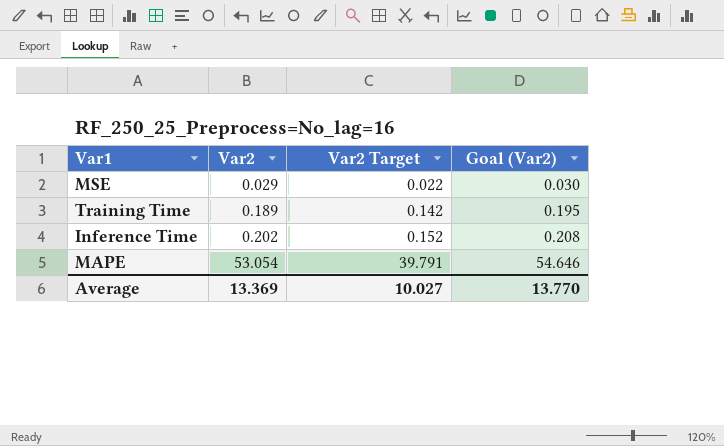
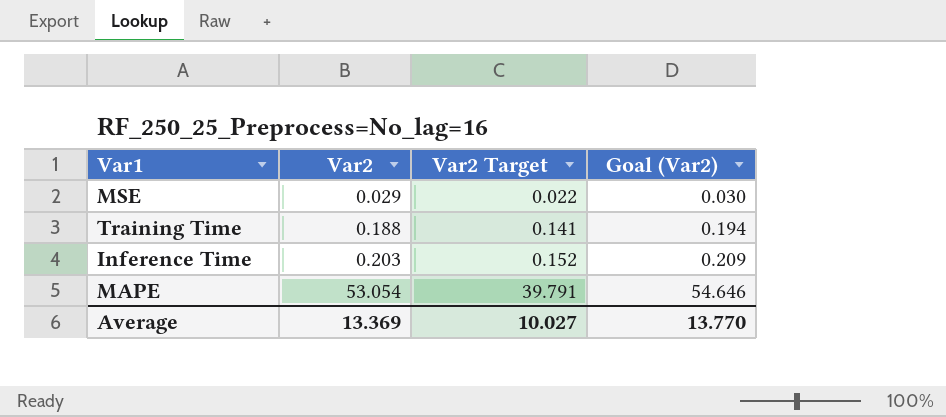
Training Time | Var2: 0.189 -> 0.188
Training Time | Var2 Target: 0.142 -> 0.141
Training Time | Goal (Var2): 0.195 -> 0.194
Inference Time | Var2: 0.202 -> 0.203
Inference Time | Goal (Var2): 0.208 -> 0.209

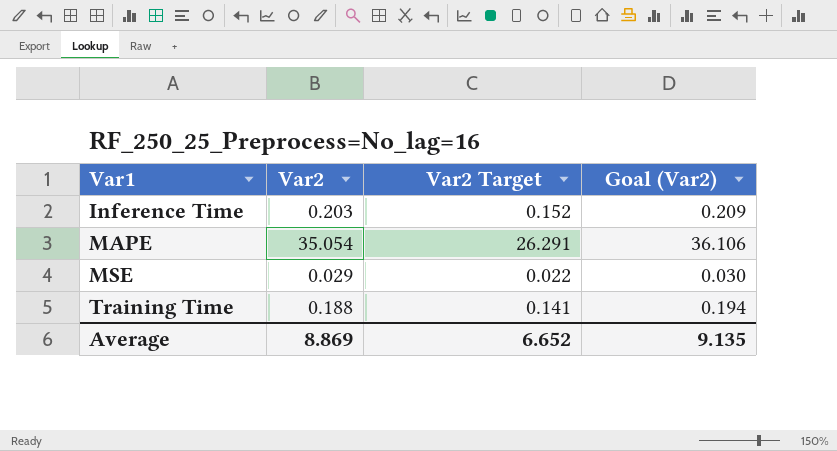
row order: Var2 ascending -> Var1 ascending
MAPE | Var2: 53.054 -> 35.054
MAPE | Var2 Target: 39.791 -> 26.291
MAPE | Goal (Var2): 54.646 -> 36.106
Average | Var2: 13.369 -> 8.869
Average | Var2 Target: 10.027 -> 6.652
Average | Goal (Var2): 13.770 -> 9.135

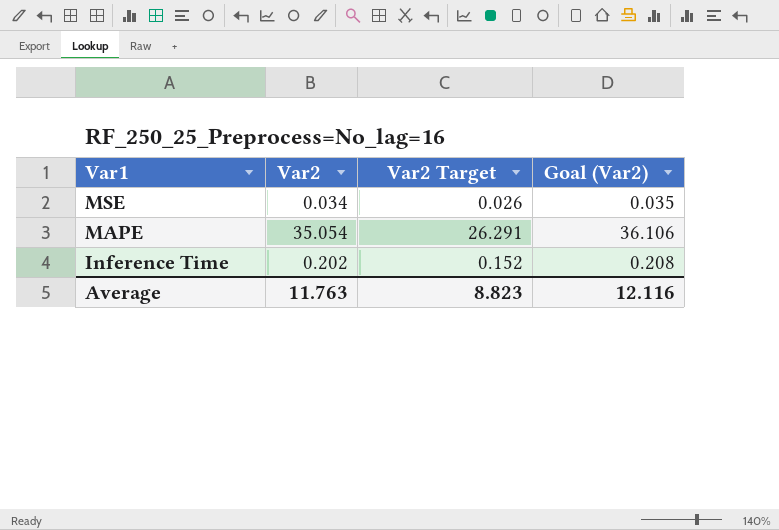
row order: Var1 ascending -> Var1 descending
row Training Time: 0.188 | 0.141 | 0.194 -> none
MSE | Var2: 0.029 -> 0.034
MSE | Var2 Target: 0.022 -> 0.026
MSE | Goal (Var2): 0.030 -> 0.035
Inference Time | Var2: 0.203 -> 0.202
Inference Time | Goal (Var2): 0.209 -> 0.208
Average | Var2: 8.869 -> 11.763
Average | Var2 Target: 6.652 -> 8.823
Average | Goal (Var2): 9.135 -> 12.116

